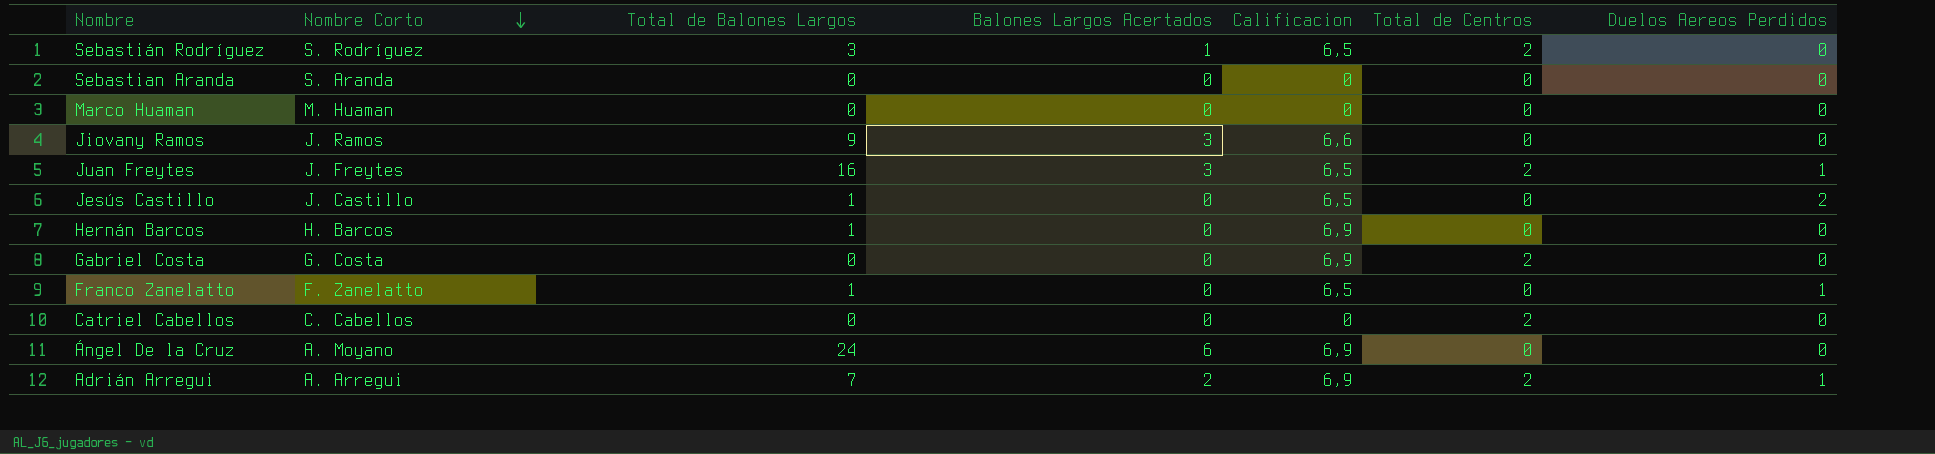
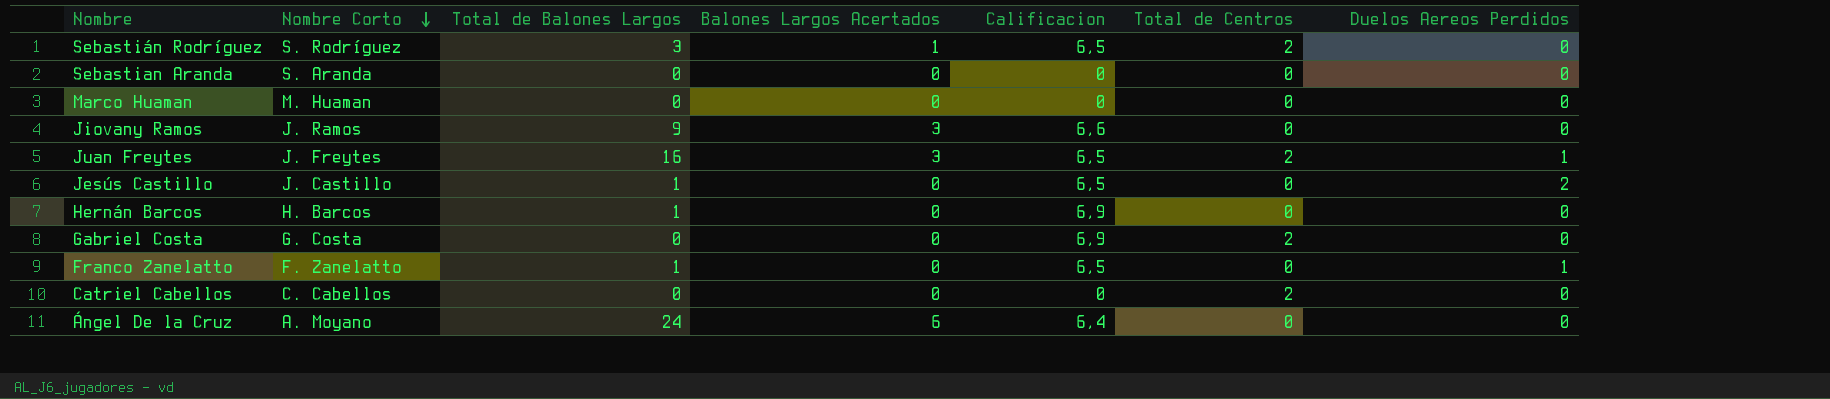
row Adrián Arregui: A. Arregui | 7 | 2 | 6,9 | 2 | 1 -> none
Ángel De la Cruz | Calificacion: 6,9 -> 6,4

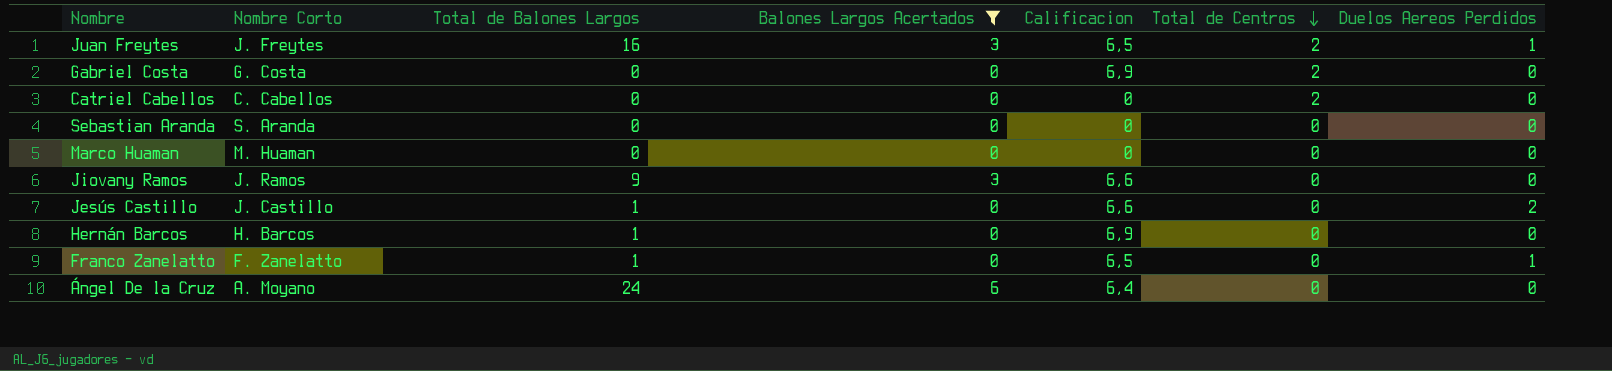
filter: none -> Balones Largos Acertados != 1
row order: Nombre Corto descending -> Total de Centros descending
Jesús Castillo | Calificacion: 6,5 -> 6,6

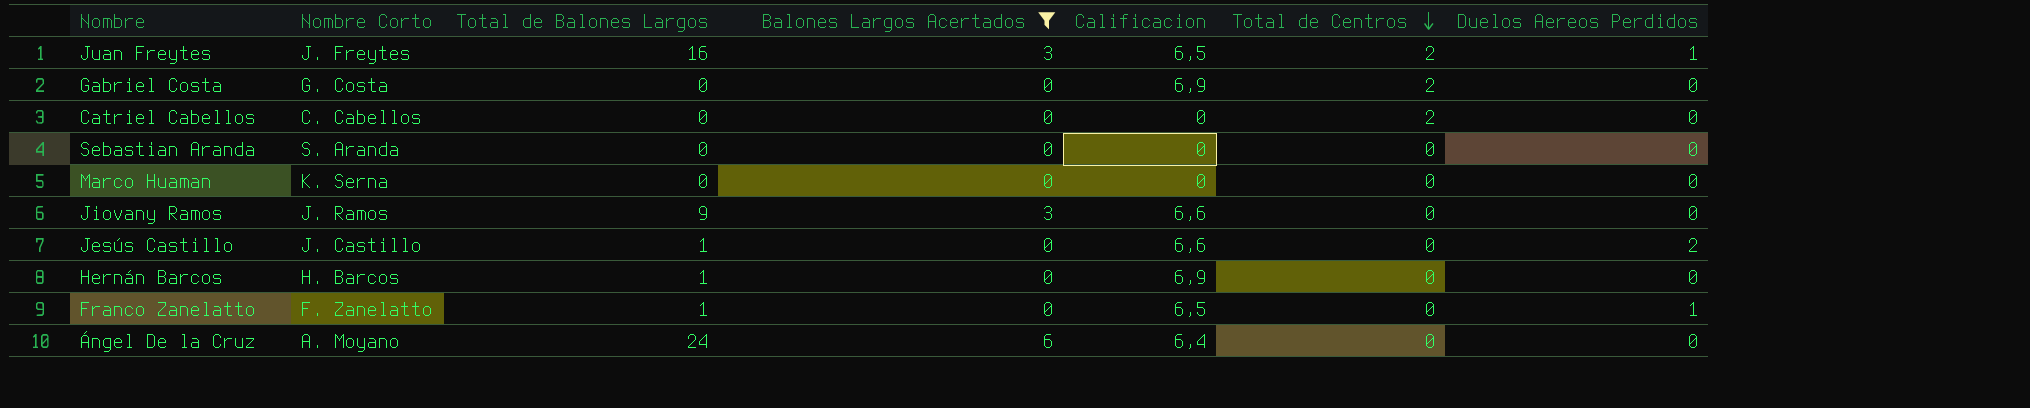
Marco Huaman | Nombre Corto: M. Huaman -> K. Serna

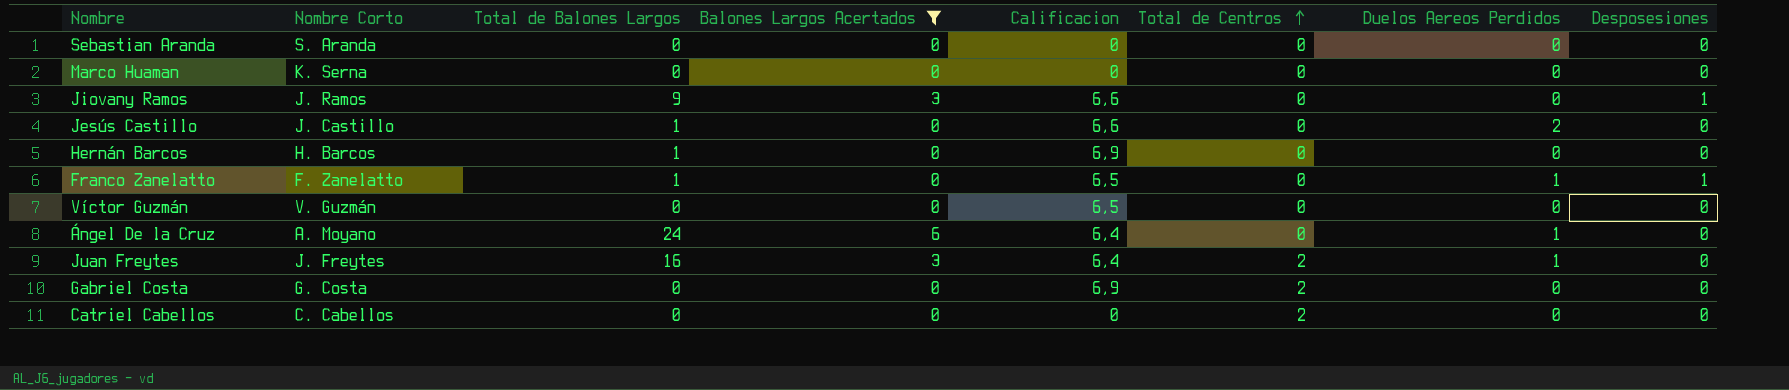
row order: Total de Centros descending -> Total de Centros ascending
column Desposesiones | position: none -> 8
row Víctor Guzmán: none -> V. Guzmán | 0 | 0 | 6,5 | 0 | 0 | 0
Ángel De la Cruz | Duelos Aereos Perdidos: 0 -> 1
Juan Freytes | Calificacion: 6,5 -> 6,4

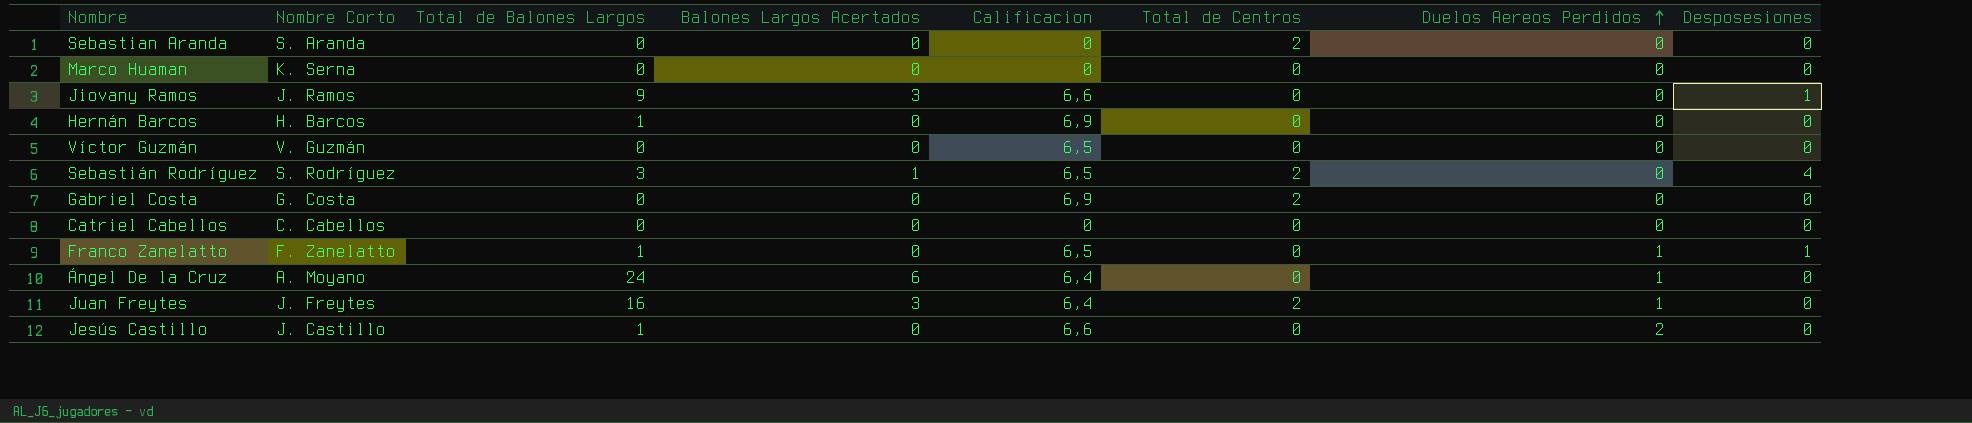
filter: Balones Largos Acertados != 1 -> none
row order: Total de Centros ascending -> Duelos Aereos Perdidos ascending
Sebastian Aranda | Total de Centros: 0 -> 2
Catriel Cabellos | Total de Centros: 2 -> 0

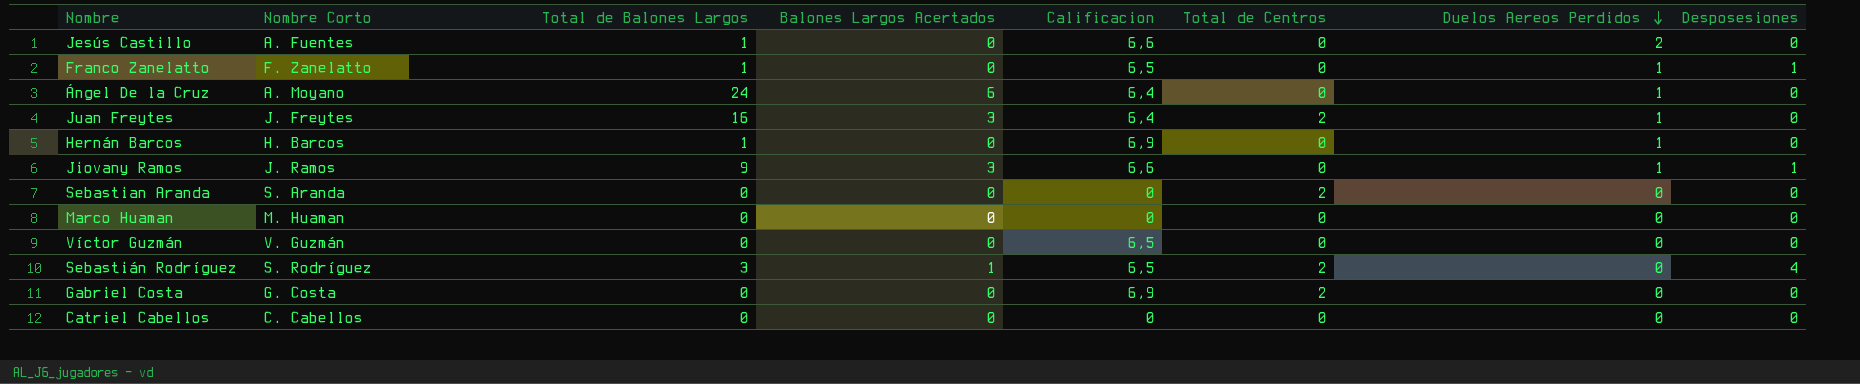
row order: Duelos Aereos Perdidos ascending -> Duelos Aereos Perdidos descending
Jesús Castillo | Nombre Corto: J. Castillo -> A. Fuentes
Hernán Barcos | Duelos Aereos Perdidos: 0 -> 1
Jiovany Ramos | Duelos Aereos Perdidos: 0 -> 1
Marco Huaman | Nombre Corto: K. Serna -> M. Huaman

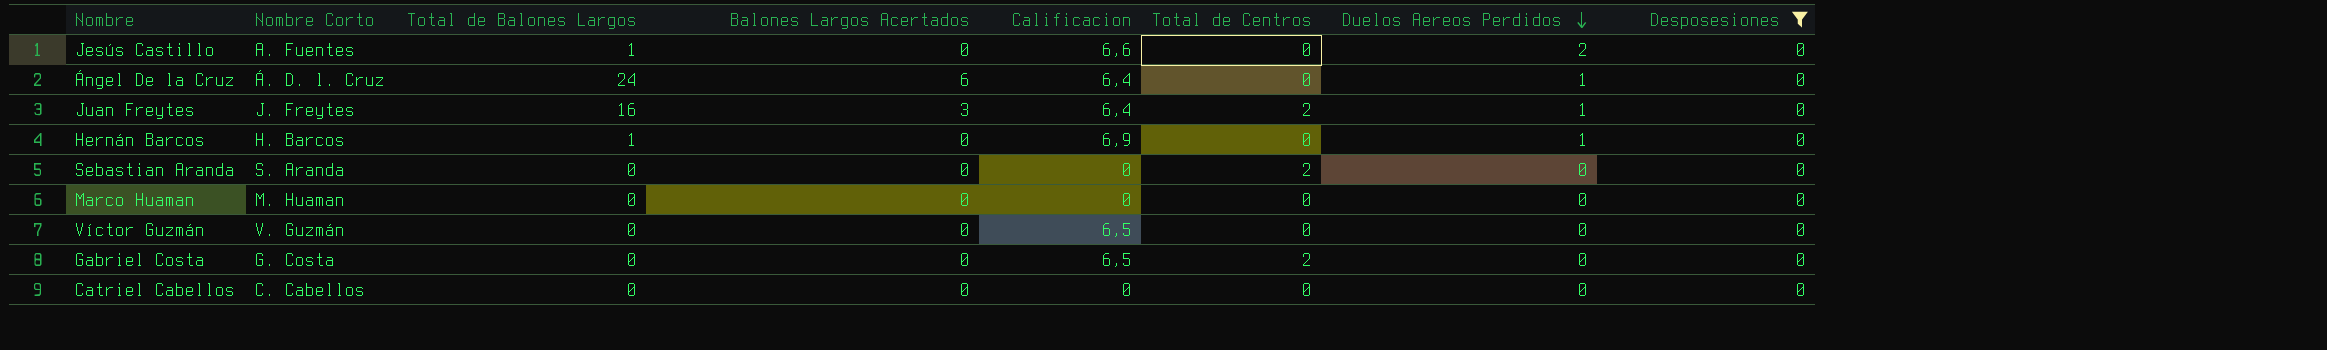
filter: none -> Desposesiones = 0
Ángel De la Cruz | Nombre Corto: A. Moyano -> Á. D. l. Cruz
Gabriel Costa | Calificacion: 6,9 -> 6,5

